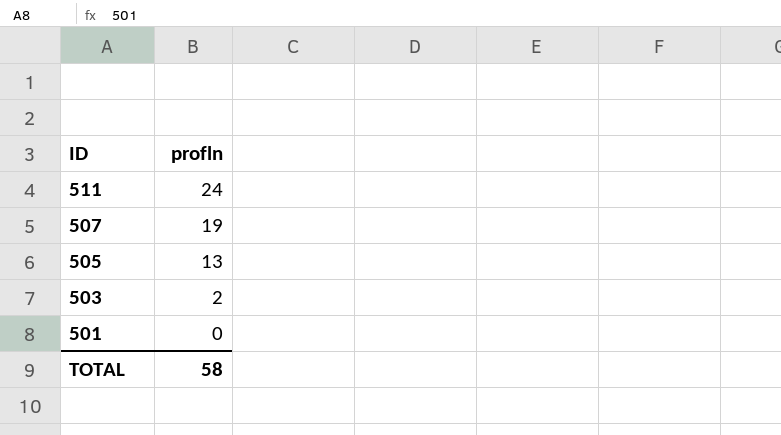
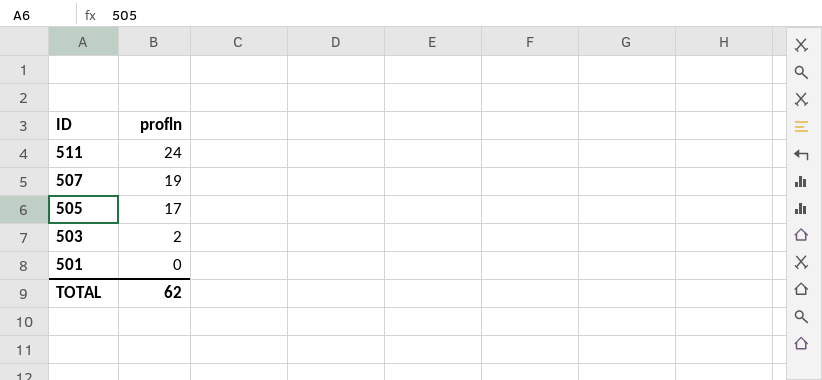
505 | profln: 13 -> 17
TOTAL | profln: 58 -> 62

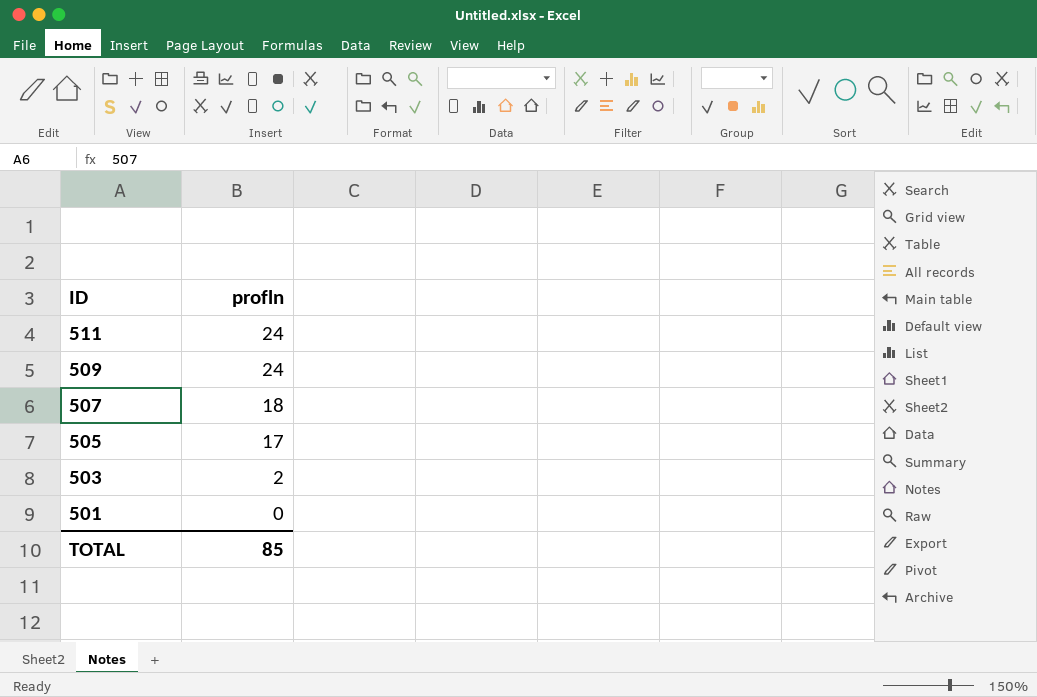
row 509: none -> 24
507 | profln: 19 -> 18
TOTAL | profln: 62 -> 85

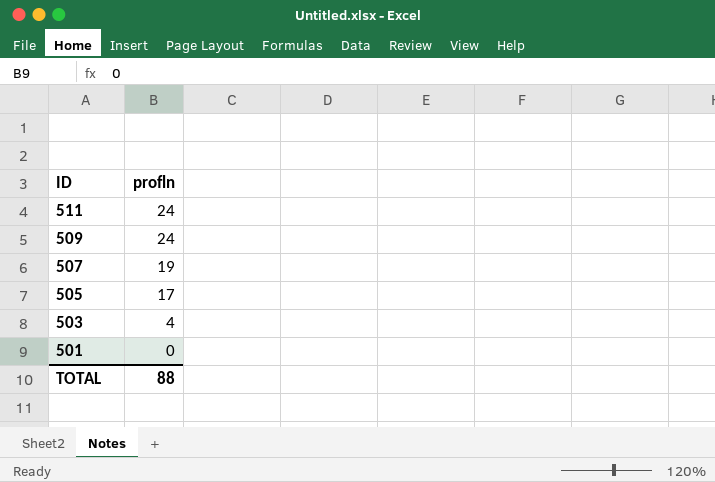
507 | profln: 18 -> 19
503 | profln: 2 -> 4
TOTAL | profln: 85 -> 88

